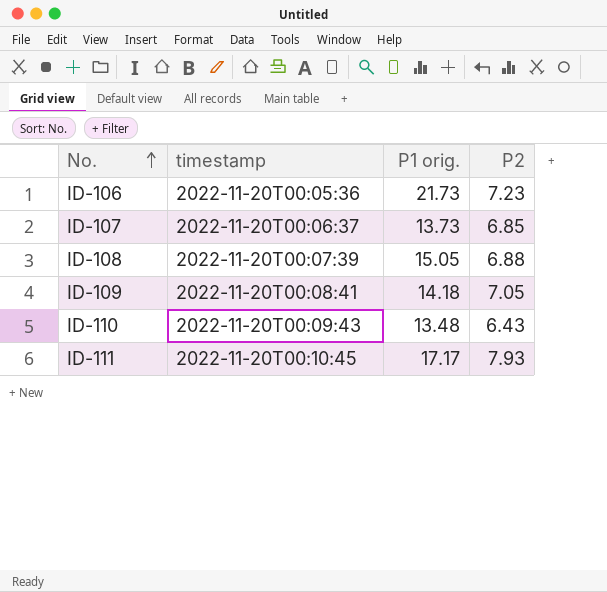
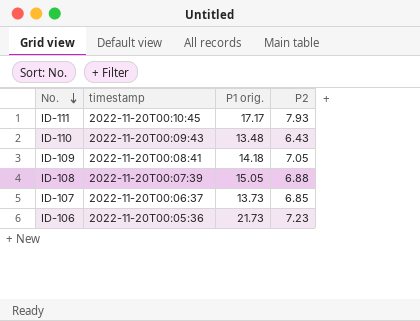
row order: No. ascending -> No. descending

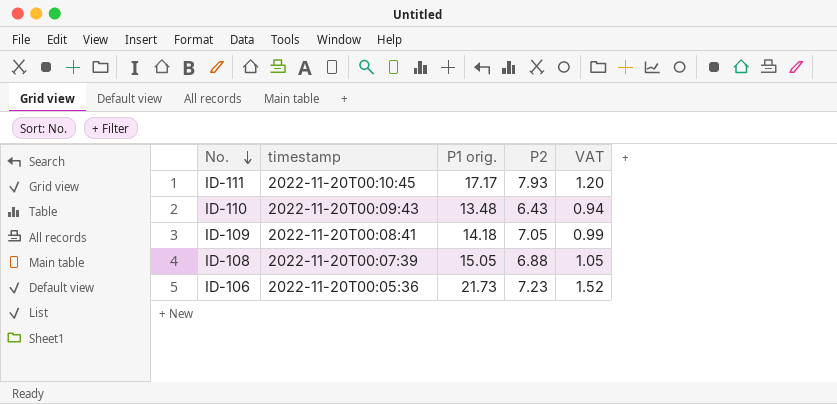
column VAT | formula: none -> [P1 orig.] * 0.07
row ID-107: 2022-11-20T00:06:37 | 13.73 | 6.85 -> none

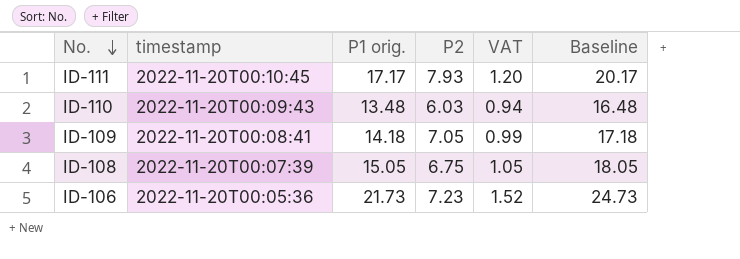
column Baseline | formula: none -> [P1 orig.] + 3
ID-110 | P2: 6.43 -> 6.03
ID-108 | P2: 6.88 -> 6.75

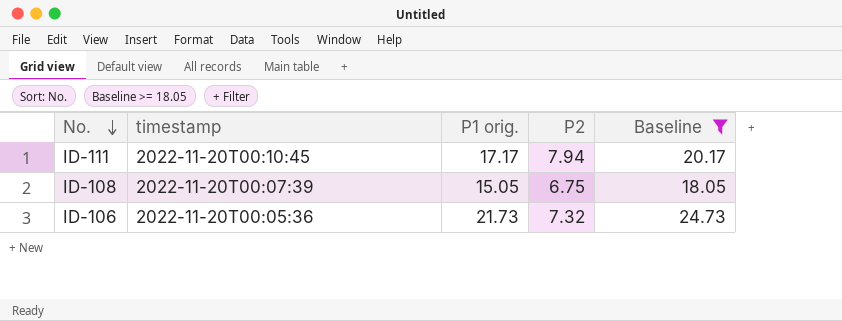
filter: none -> Baseline >= 18.05
column VAT | formula: [P1 orig.] * 0.07 -> none
ID-111 | P2: 7.93 -> 7.94
ID-106 | P2: 7.23 -> 7.32

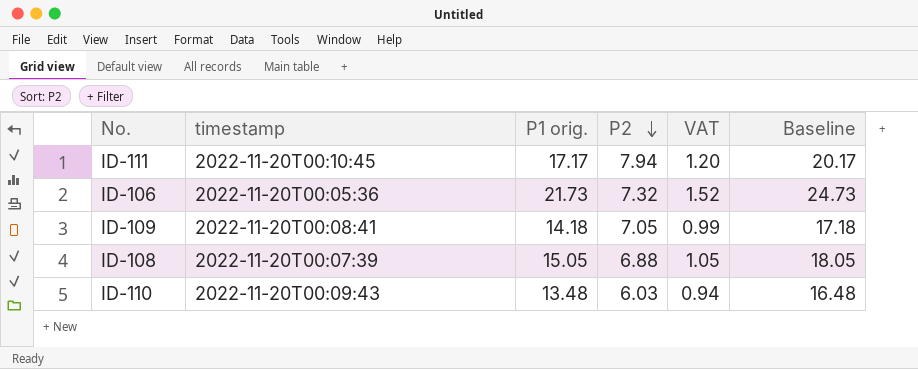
filter: Baseline >= 18.05 -> none
row order: No. descending -> P2 descending
column VAT | formula: none -> [P1 orig.] * 0.07
ID-108 | P2: 6.75 -> 6.88

